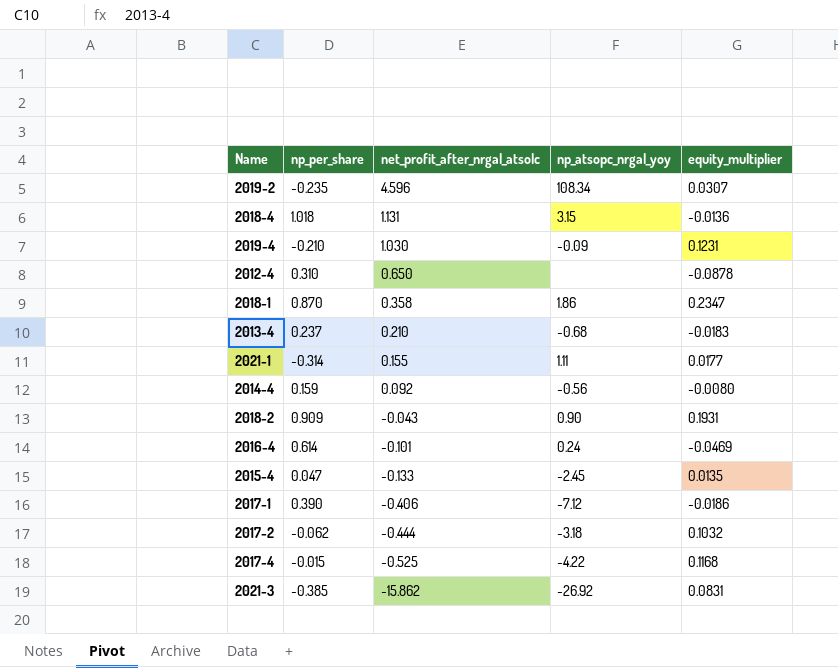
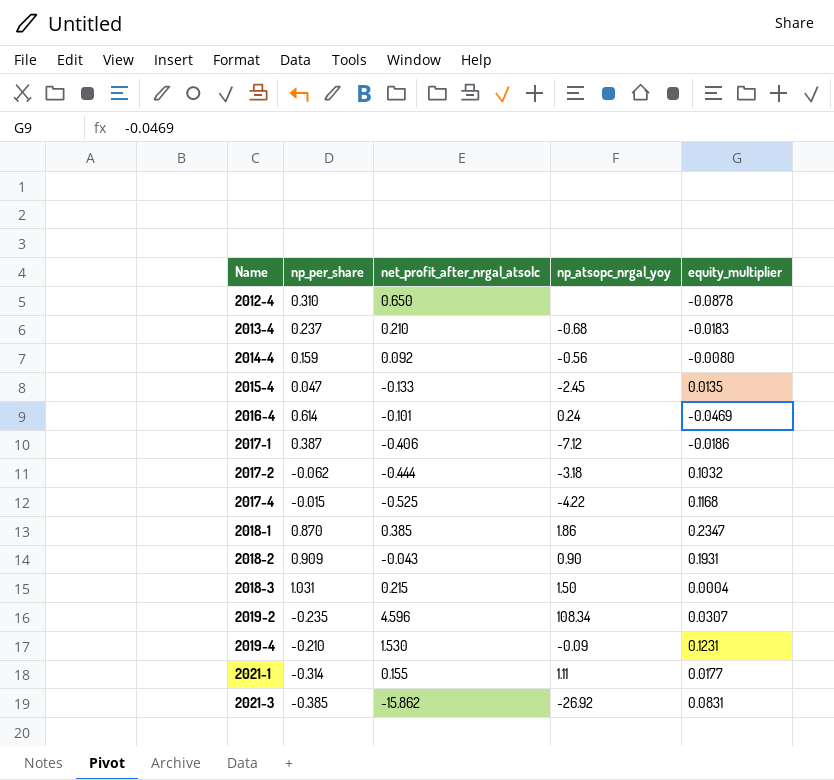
row order: net_profit_after_nrgal_atsolc descending -> Name ascending
row 2018-4: 1.018 | 1.131 | 3.15 | -0.0136 -> none
2017-1 | np_per_share: 0.390 -> 0.387
2018-1 | net_profit_after_nrgal_atsolc: 0.358 -> 0.385
row 2018-3: none -> 1.031 | 0.215 | 1.50 | 0.0004
2019-4 | net_profit_after_nrgal_atsolc: 1.030 -> 1.530

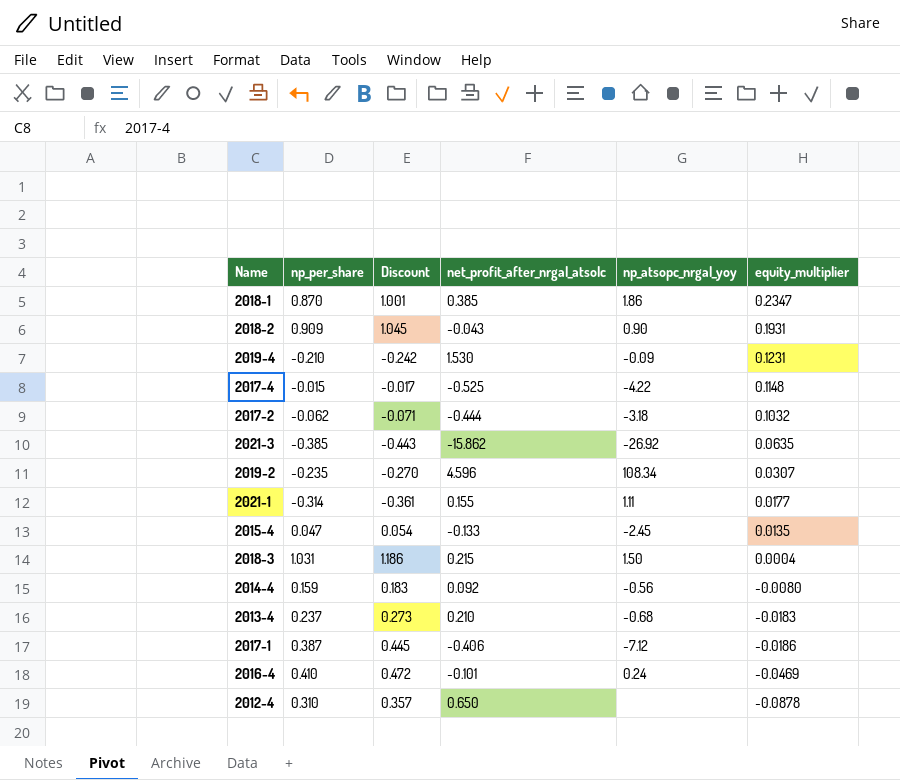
row order: Name ascending -> equity_multiplier descending
column Discount | formula: none -> [np_per_share] * 1.15
2017-4 | equity_multiplier: 0.1168 -> 0.1148
2021-3 | equity_multiplier: 0.0831 -> 0.0635
2016-4 | np_per_share: 0.614 -> 0.410

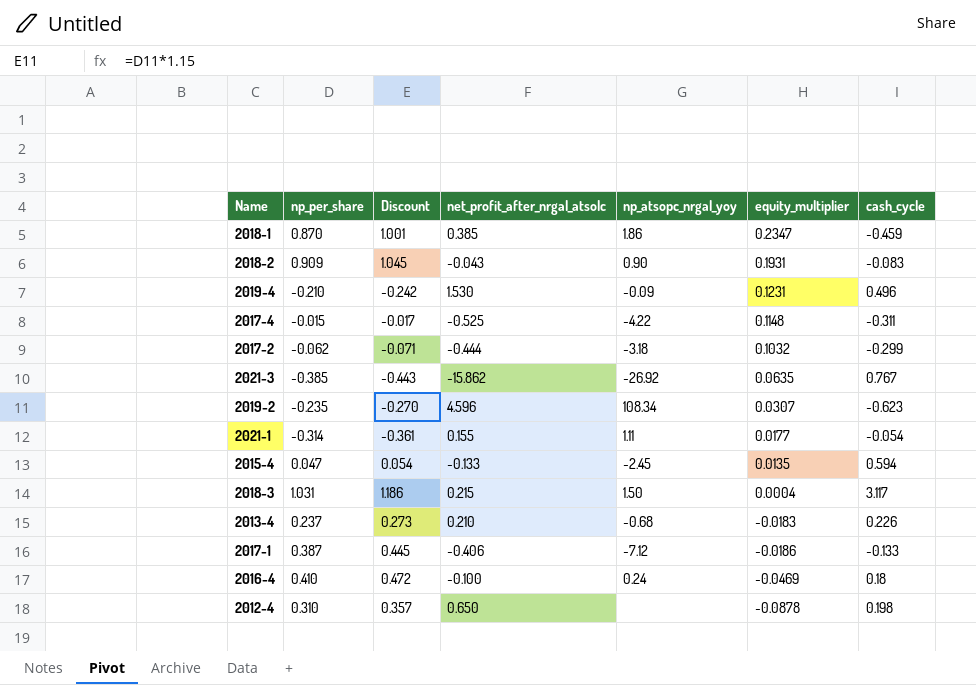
column cash_cycle | position: none -> 7
row 2014-4: 0.159 | 0.183 | 0.092 | -0.56 | -0.0080 -> none
2016-4 | net_profit_after_nrgal_atsolc: -0.101 -> -0.100

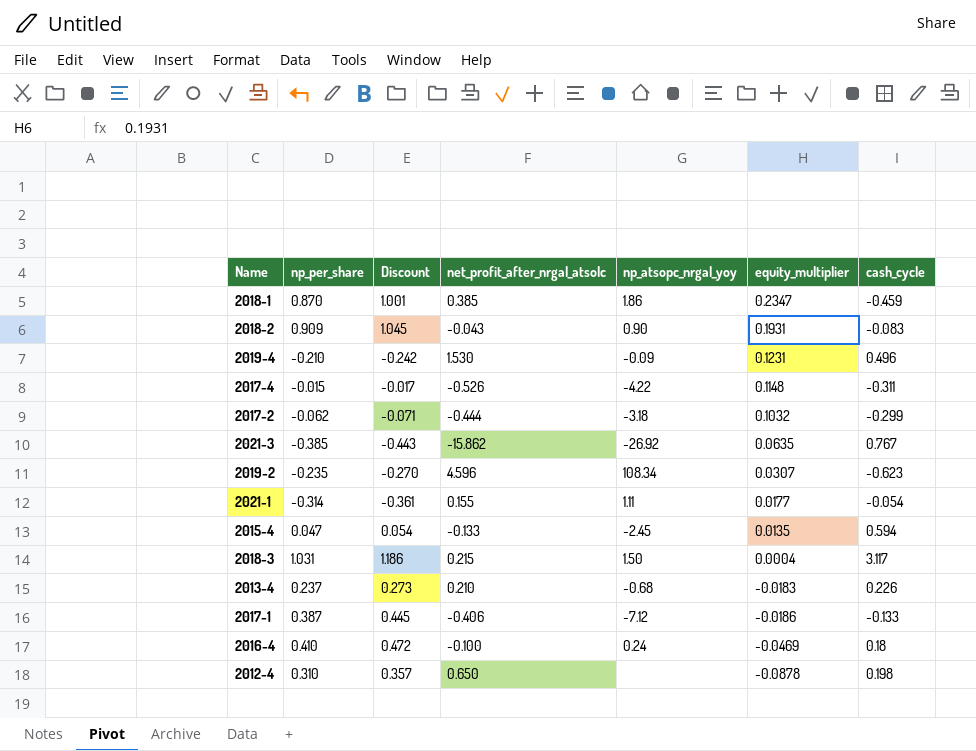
2017-4 | net_profit_after_nrgal_atsolc: -0.525 -> -0.526

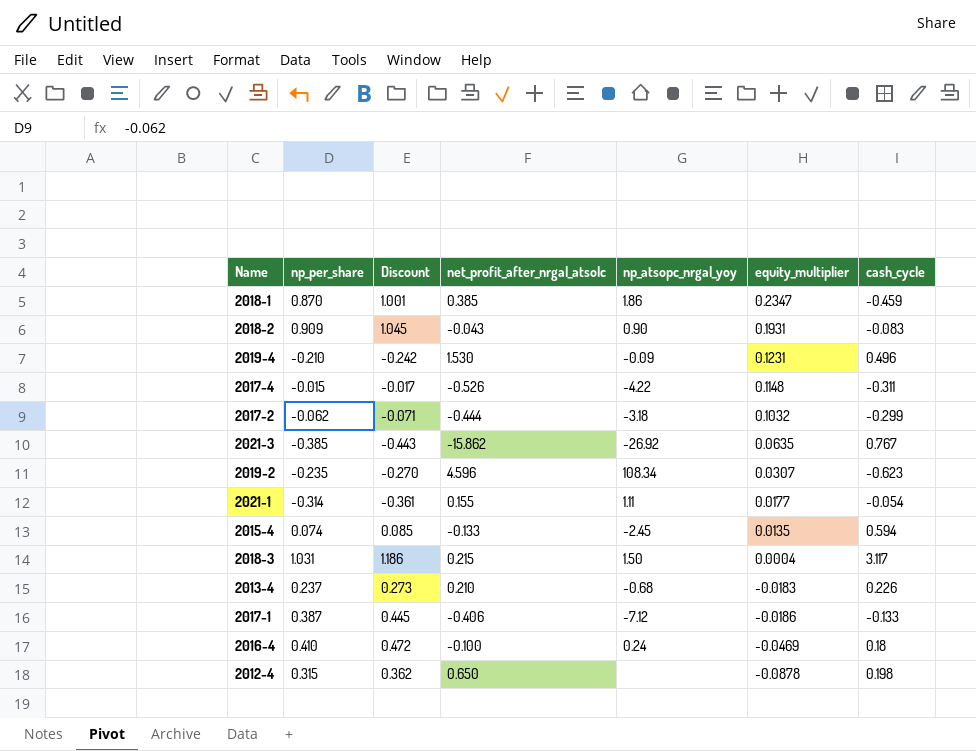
2015-4 | np_per_share: 0.047 -> 0.074
2015-4 | Discount: 0.054 -> 0.085
2012-4 | np_per_share: 0.310 -> 0.315
2012-4 | Discount: 0.357 -> 0.362

